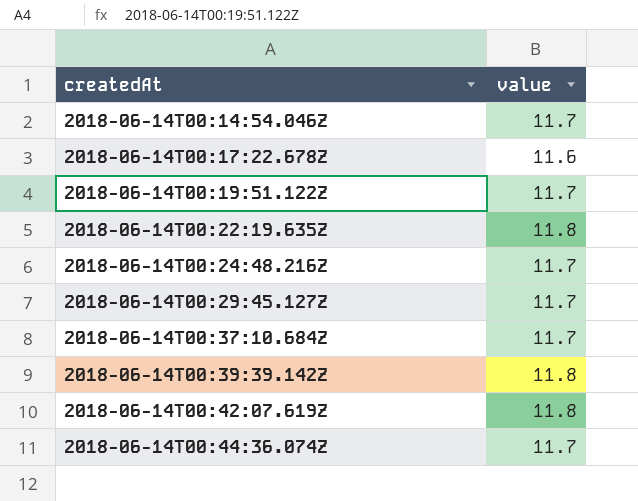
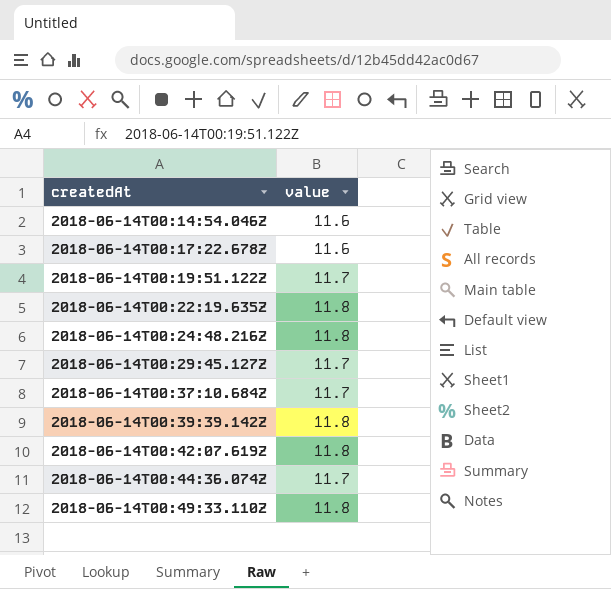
2018-06-14T00:14:54.046Z | value: 11.7 -> 11.6
2018-06-14T00:24:48.216Z | value: 11.7 -> 11.8
row 2018-06-14T00:49:33.110Z: none -> 11.8

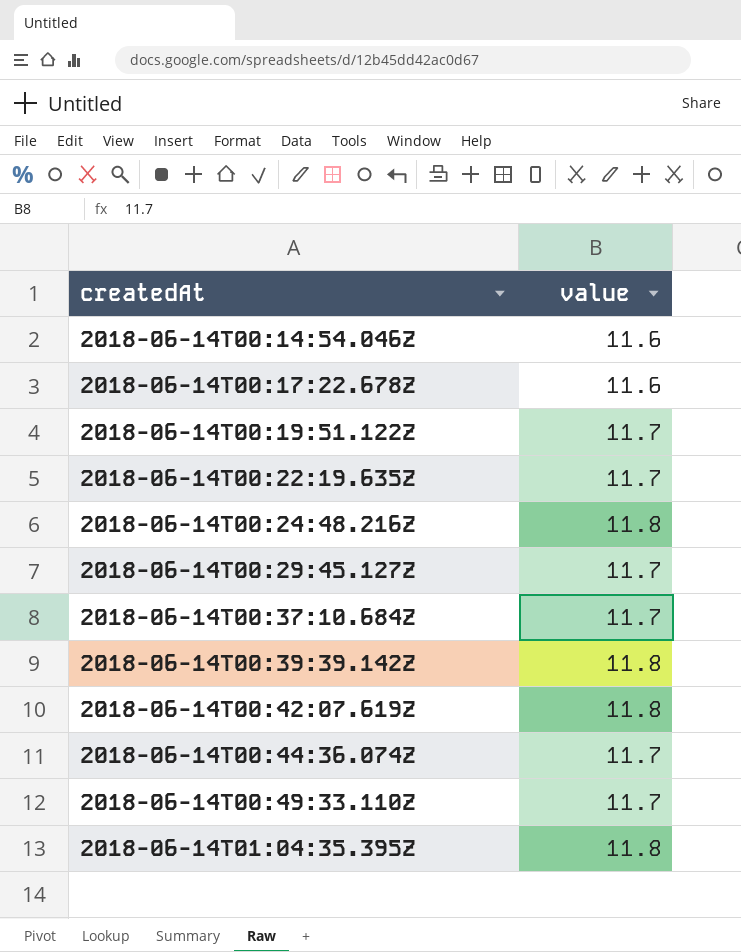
2018-06-14T00:22:19.635Z | value: 11.8 -> 11.7
2018-06-14T00:49:33.110Z | value: 11.8 -> 11.7
row 2018-06-14T01:04:35.395Z: none -> 11.8

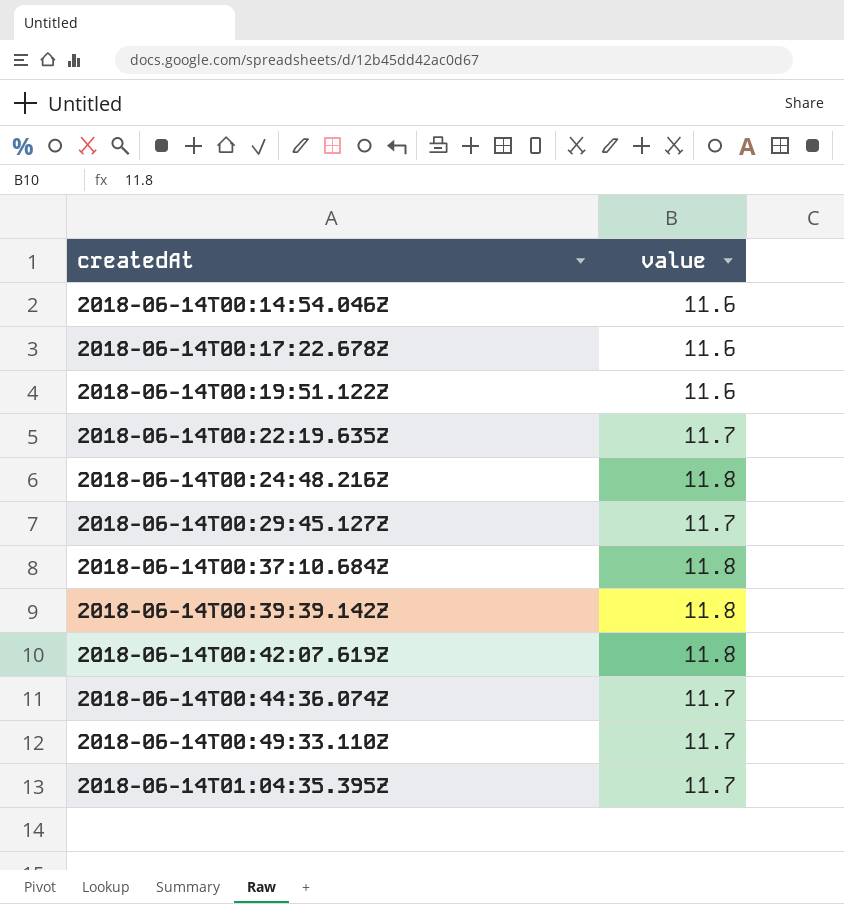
2018-06-14T00:19:51.122Z | value: 11.7 -> 11.6
2018-06-14T00:37:10.684Z | value: 11.7 -> 11.8
2018-06-14T01:04:35.395Z | value: 11.8 -> 11.7

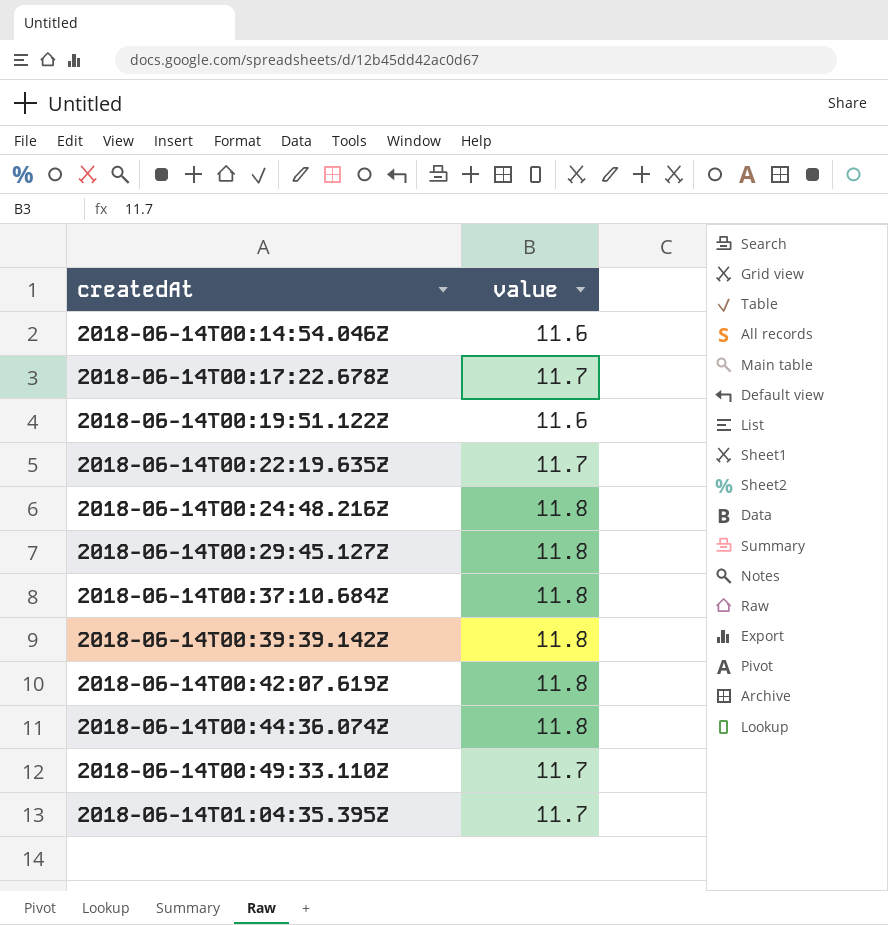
2018-06-14T00:17:22.678Z | value: 11.6 -> 11.7
2018-06-14T00:29:45.127Z | value: 11.7 -> 11.8
2018-06-14T00:44:36.074Z | value: 11.7 -> 11.8

